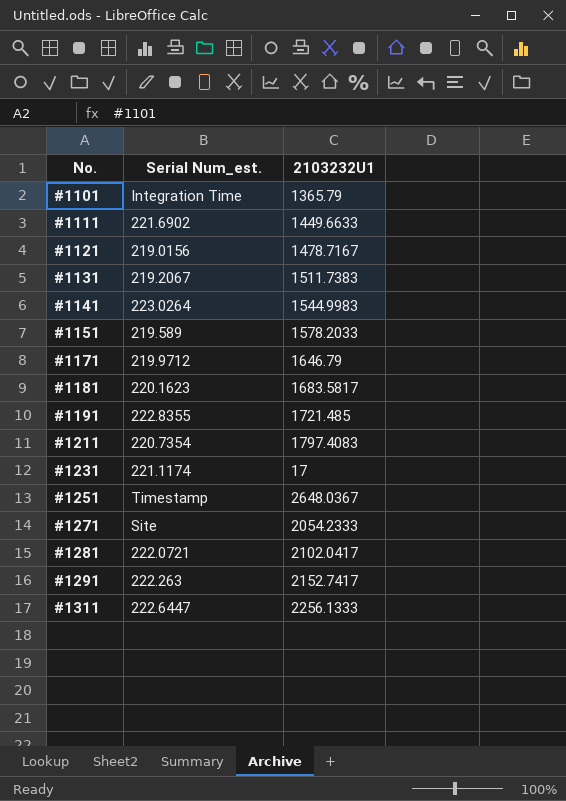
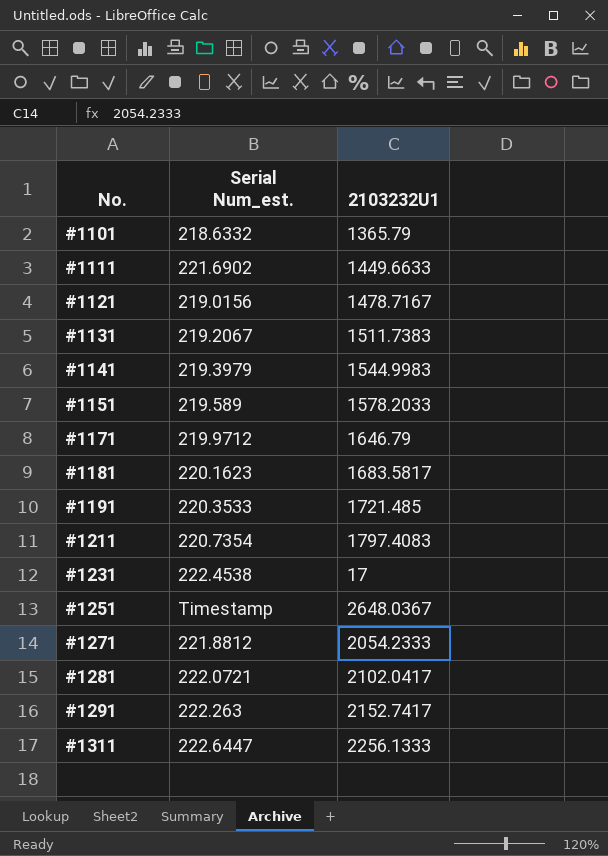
#1101 | Serial Num_est.: Integration Time -> 218.6332
#1141 | Serial Num_est.: 223.0264 -> 219.3979
#1191 | Serial Num_est.: 222.8355 -> 220.3533
#1231 | Serial Num_est.: 221.1174 -> 222.4538
#1271 | Serial Num_est.: Site -> 221.8812

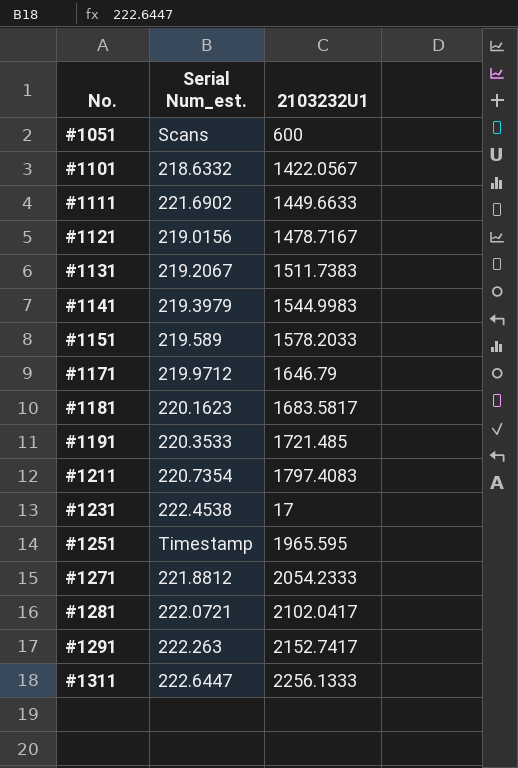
row #1051: none -> Scans | 600
#1101 | 2103232U1: 1365.79 -> 1422.0567
#1251 | 2103232U1: 2648.0367 -> 1965.595

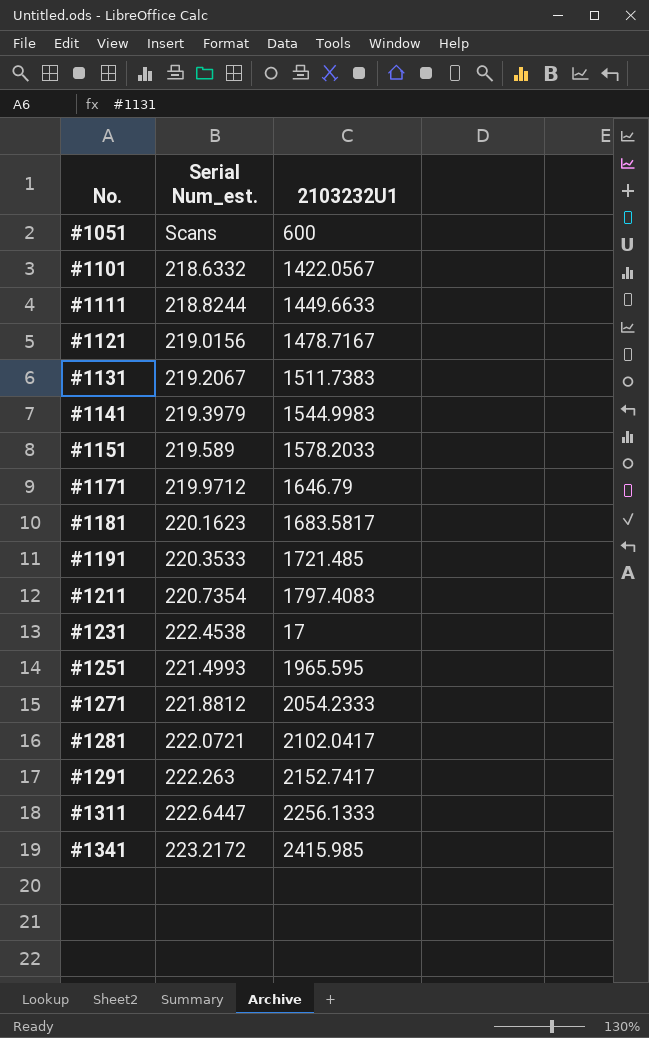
#1111 | Serial Num_est.: 221.6902 -> 218.8244
#1251 | Serial Num_est.: Timestamp -> 221.4993
row #1341: none -> 223.2172 | 2415.985

